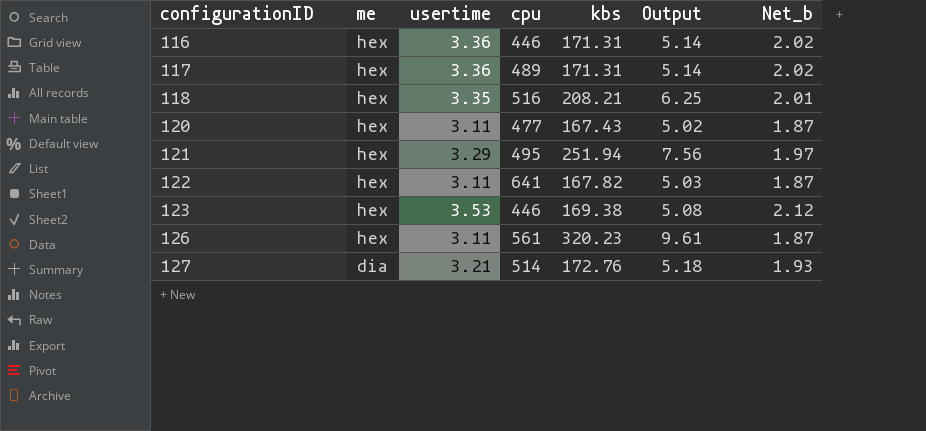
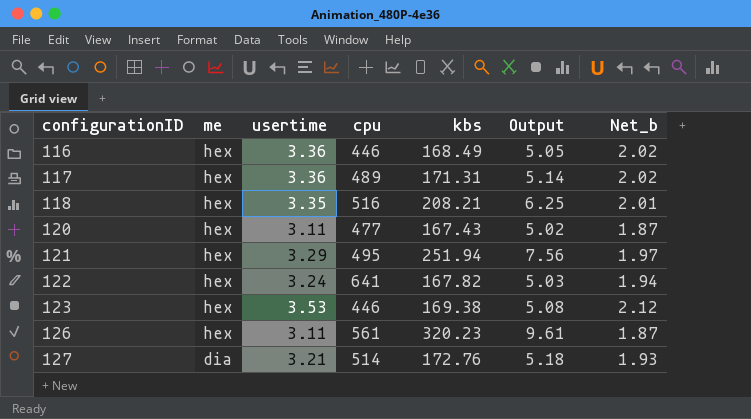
116 | kbs: 171.31 -> 168.49
116 | Output: 5.14 -> 5.05
122 | usertime: 3.11 -> 3.24
122 | Net_b: 1.87 -> 1.94

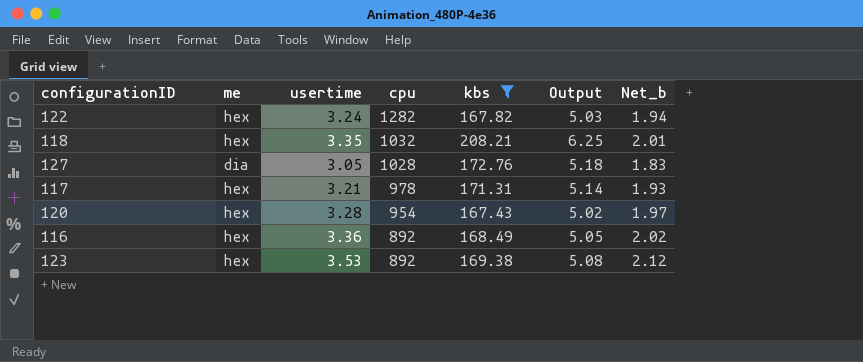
filter: none -> kbs <= 208.21
row order: configurationID ascending -> cpu descending
122 | cpu: 641 -> 1282
118 | cpu: 516 -> 1032
127 | usertime: 3.21 -> 3.05
127 | cpu: 514 -> 1028
127 | Net_b: 1.93 -> 1.83
117 | usertime: 3.36 -> 3.21
117 | cpu: 489 -> 978
117 | Net_b: 2.02 -> 1.93
120 | usertime: 3.11 -> 3.28
120 | cpu: 477 -> 954
120 | Net_b: 1.87 -> 1.97
116 | cpu: 446 -> 892
123 | cpu: 446 -> 892

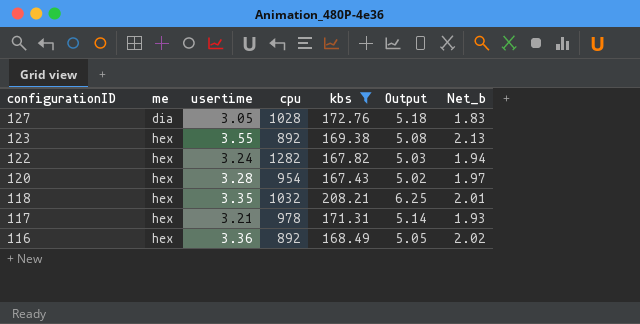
row order: cpu descending -> configurationID descending
123 | usertime: 3.53 -> 3.55
123 | Net_b: 2.12 -> 2.13

